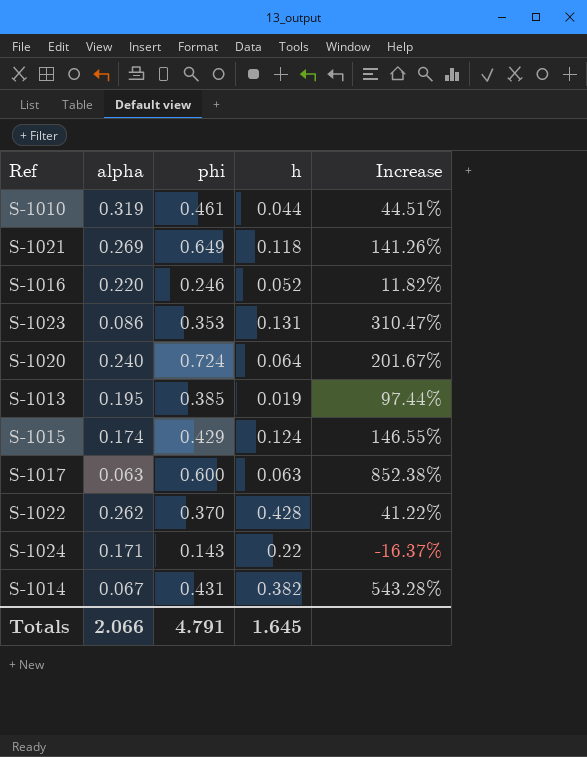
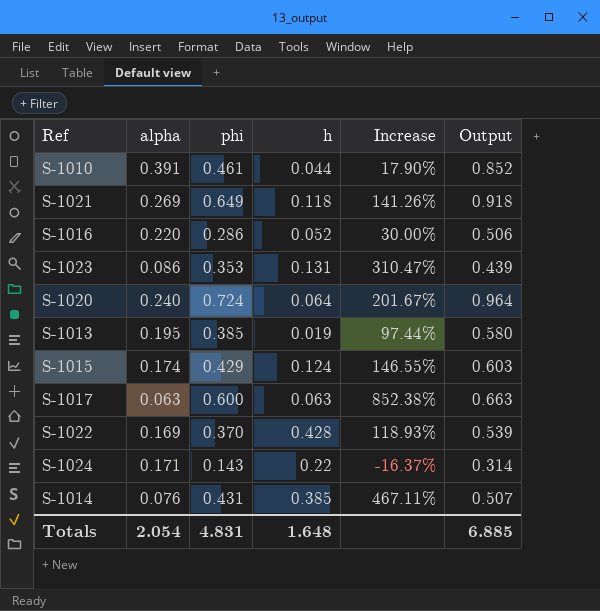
column Output | formula: none -> [alpha] + [phi]
S-1010 | alpha: 0.319 -> 0.391
S-1010 | Increase: 44.51% -> 17.90%
S-1016 | phi: 0.246 -> 0.286
S-1016 | Increase: 11.82% -> 30.00%
S-1022 | alpha: 0.262 -> 0.169
S-1022 | Increase: 41.22% -> 118.93%
S-1014 | alpha: 0.067 -> 0.076
S-1014 | h: 0.382 -> 0.385
S-1014 | Increase: 543.28% -> 467.11%
Totals | alpha: 2.066 -> 2.054
Totals | phi: 4.791 -> 4.831
Totals | h: 1.645 -> 1.648

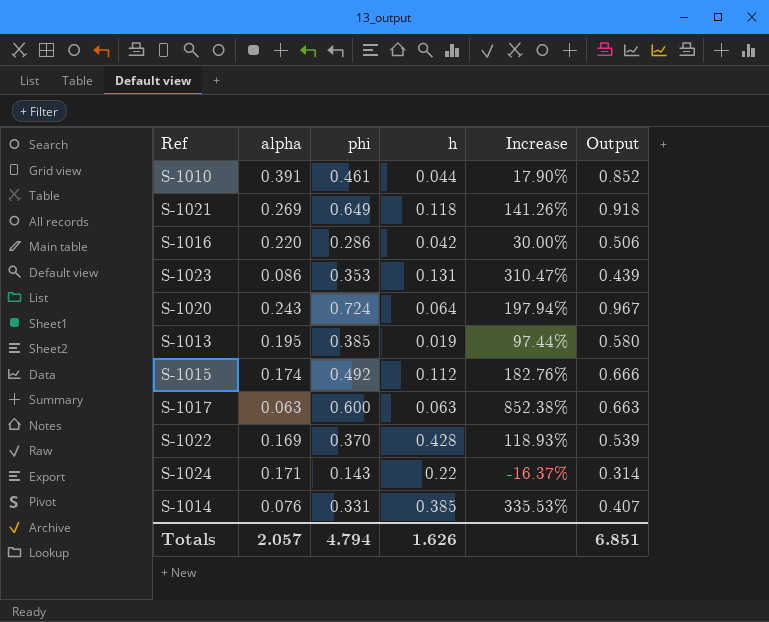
S-1016 | h: 0.052 -> 0.042
S-1020 | alpha: 0.240 -> 0.243
S-1020 | Increase: 201.67% -> 197.94%
S-1020 | Output: 0.964 -> 0.967
S-1015 | phi: 0.429 -> 0.492
S-1015 | h: 0.124 -> 0.112
S-1015 | Increase: 146.55% -> 182.76%
S-1015 | Output: 0.603 -> 0.666
S-1014 | phi: 0.431 -> 0.331
S-1014 | Increase: 467.11% -> 335.53%
S-1014 | Output: 0.507 -> 0.407
Totals | alpha: 2.054 -> 2.057
Totals | phi: 4.831 -> 4.794
Totals | h: 1.648 -> 1.626
Totals | Output: 6.885 -> 6.851

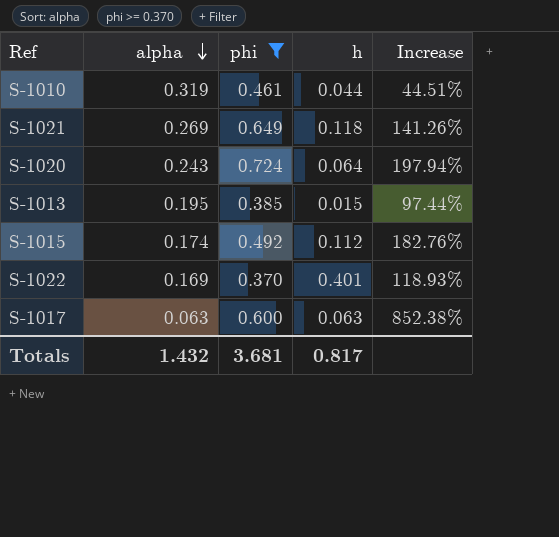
filter: none -> phi >= 0.370
row order: none -> alpha descending
column Output | formula: [alpha] + [phi] -> none
S-1010 | alpha: 0.391 -> 0.319
S-1010 | Increase: 17.90% -> 44.51%
S-1013 | h: 0.019 -> 0.015
S-1022 | h: 0.428 -> 0.401
Totals | alpha: 2.057 -> 1.432
Totals | phi: 4.794 -> 3.681
Totals | h: 1.626 -> 0.817

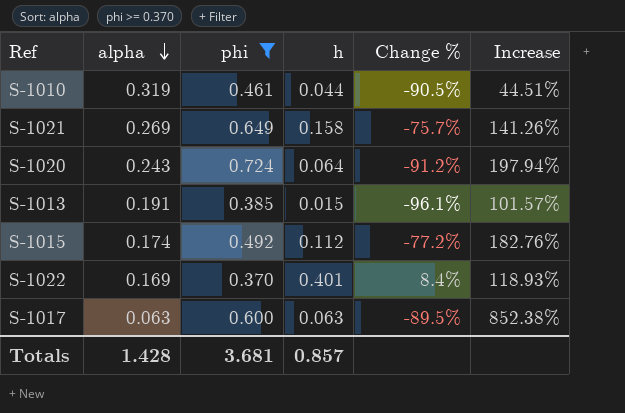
column Change % | formula: none -> ([h] - [phi]) / [phi]
S-1021 | h: 0.118 -> 0.158
S-1013 | alpha: 0.195 -> 0.191
S-1013 | Increase: 97.44% -> 101.57%
Totals | alpha: 1.432 -> 1.428
Totals | h: 0.817 -> 0.857

